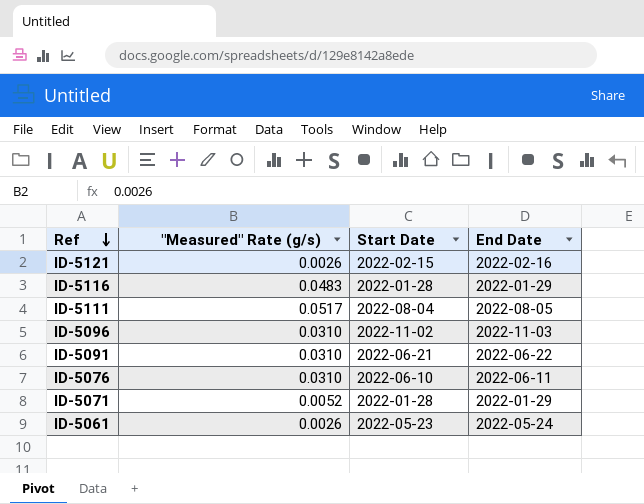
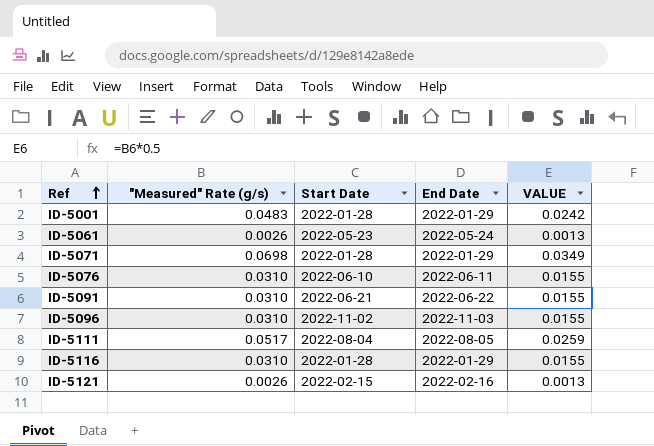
row order: Ref descending -> Ref ascending
column VALUE | formula: none -> ["Measured" Rate (g/s)] * 0.5
row ID-5001: none -> 0.0483 | 2022-01-28 | 2022-01-29 | 0.0242
ID-5071 | "Measured" Rate (g/s): 0.0052 -> 0.0698
ID-5116 | "Measured" Rate (g/s): 0.0483 -> 0.0310

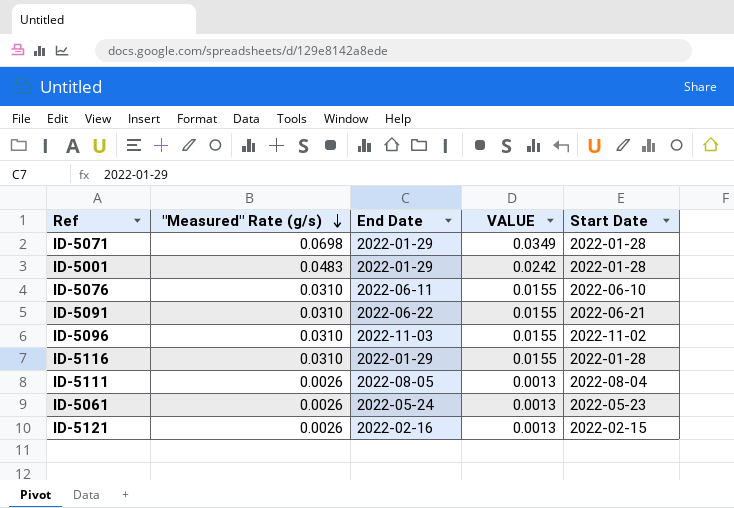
row order: Ref ascending -> "Measured" Rate (g/s) descending
column Start Date | position: 3 -> 5
ID-5111 | "Measured" Rate (g/s): 0.0517 -> 0.0026
ID-5111 | VALUE: 0.0259 -> 0.0013

